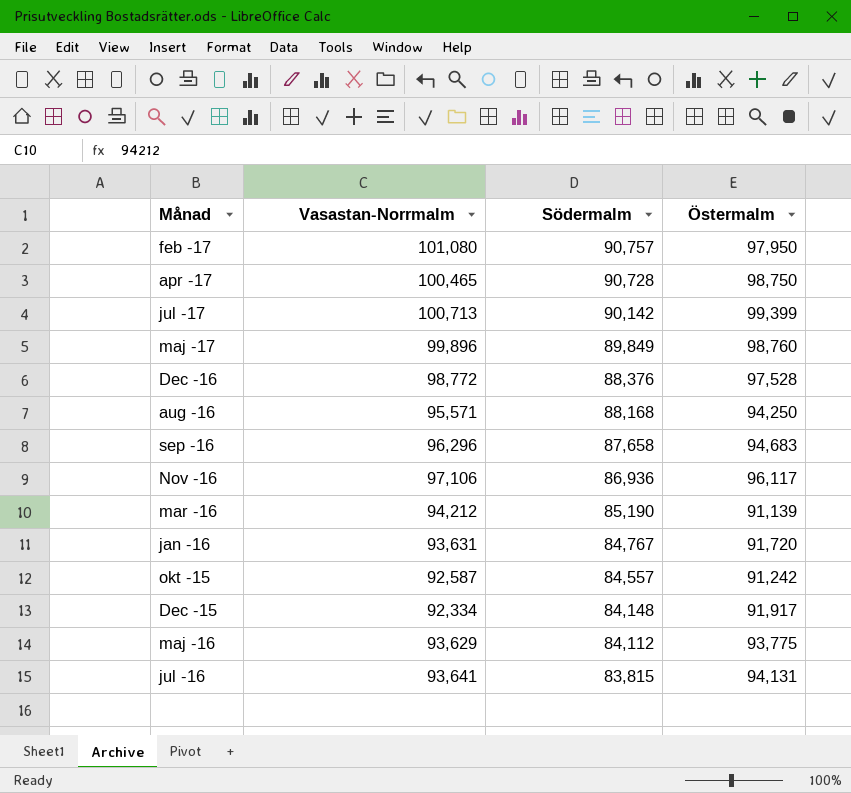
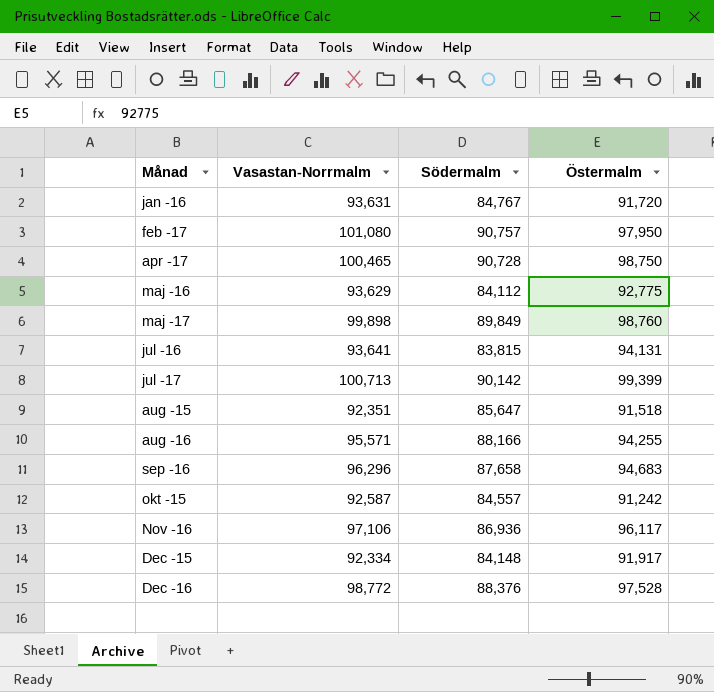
row order: Södermalm descending -> Månad ascending
row mar -16: 94,212 | 85,190 | 91,139 -> none
maj -16 | Östermalm: 93,775 -> 92,775
maj -17 | Vasastan-Norrmalm: 99,896 -> 99,898
row aug -15: none -> 92,351 | 85,647 | 91,518
aug -16 | Södermalm: 88,168 -> 88,166
aug -16 | Östermalm: 94,250 -> 94,255

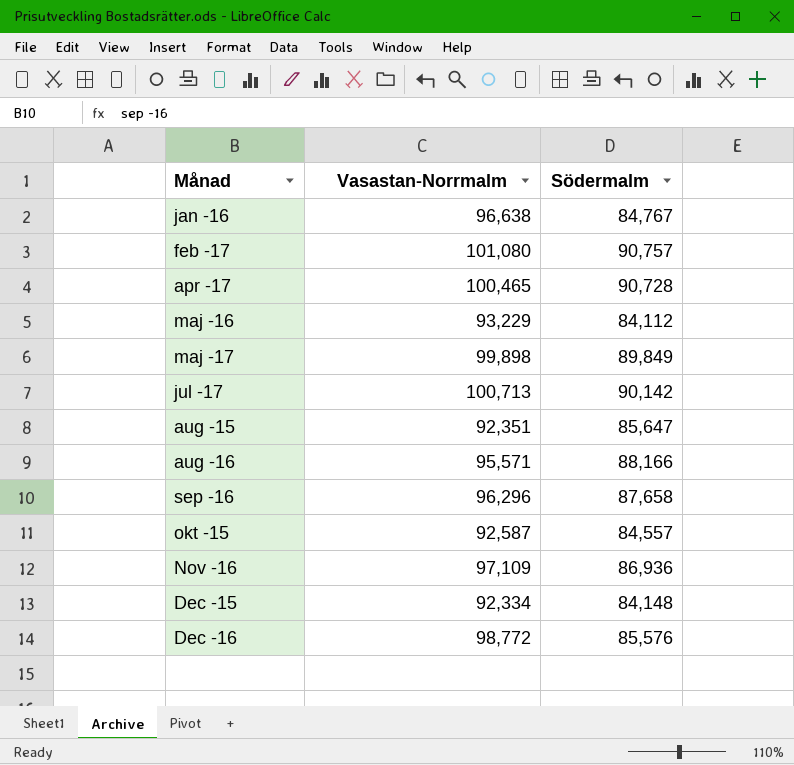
column Östermalm | position: 4 -> none
row jul -16: 93,641 | 83,815 | 94,131 -> none
jan -16 | Vasastan-Norrmalm: 93,631 -> 96,638
maj -16 | Vasastan-Norrmalm: 93,629 -> 93,229
Nov -16 | Vasastan-Norrmalm: 97,106 -> 97,109
Dec -16 | Södermalm: 88,376 -> 85,576

